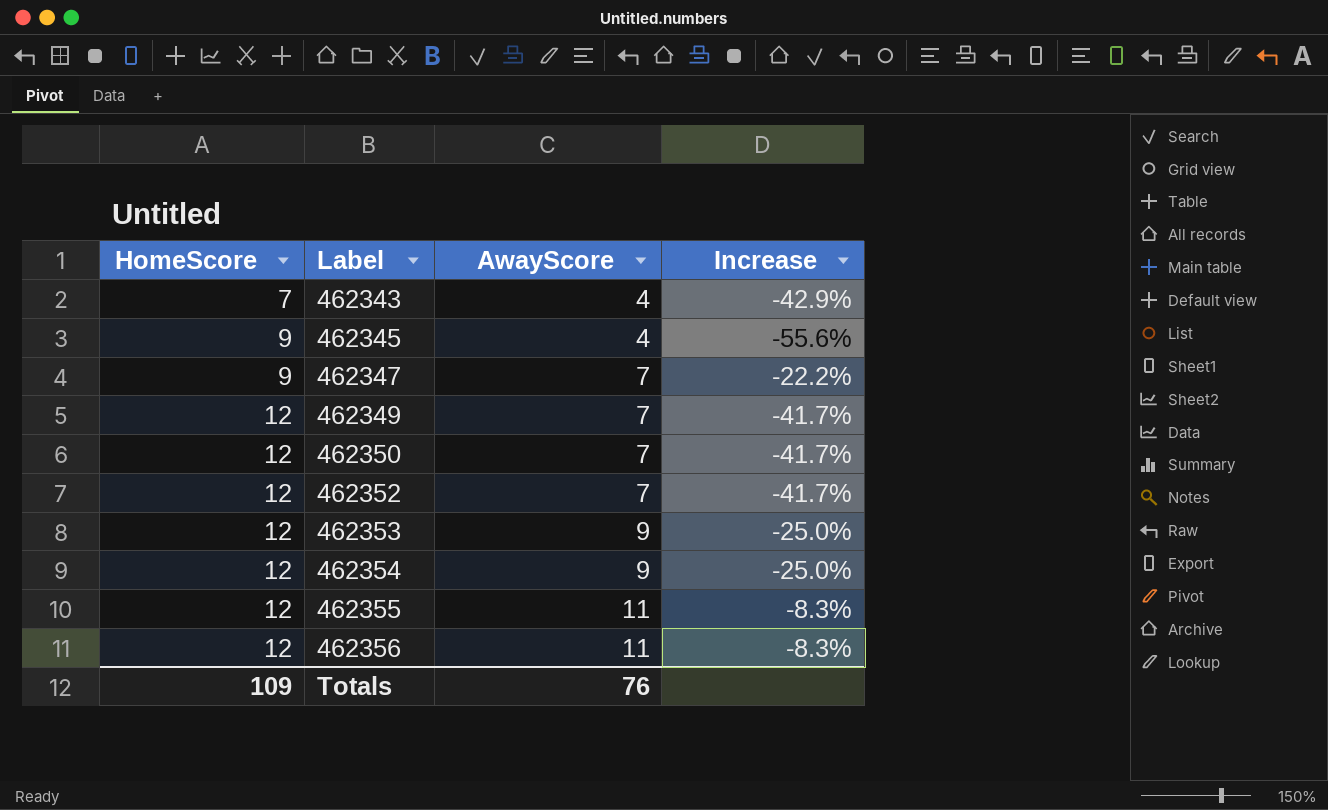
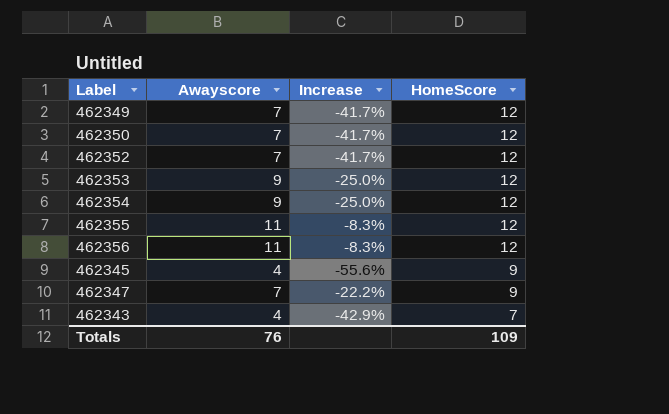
row order: HomeScore ascending -> HomeScore descending
column name: AwayScore -> Awayscore
column HomeScore | position: 1 -> 4

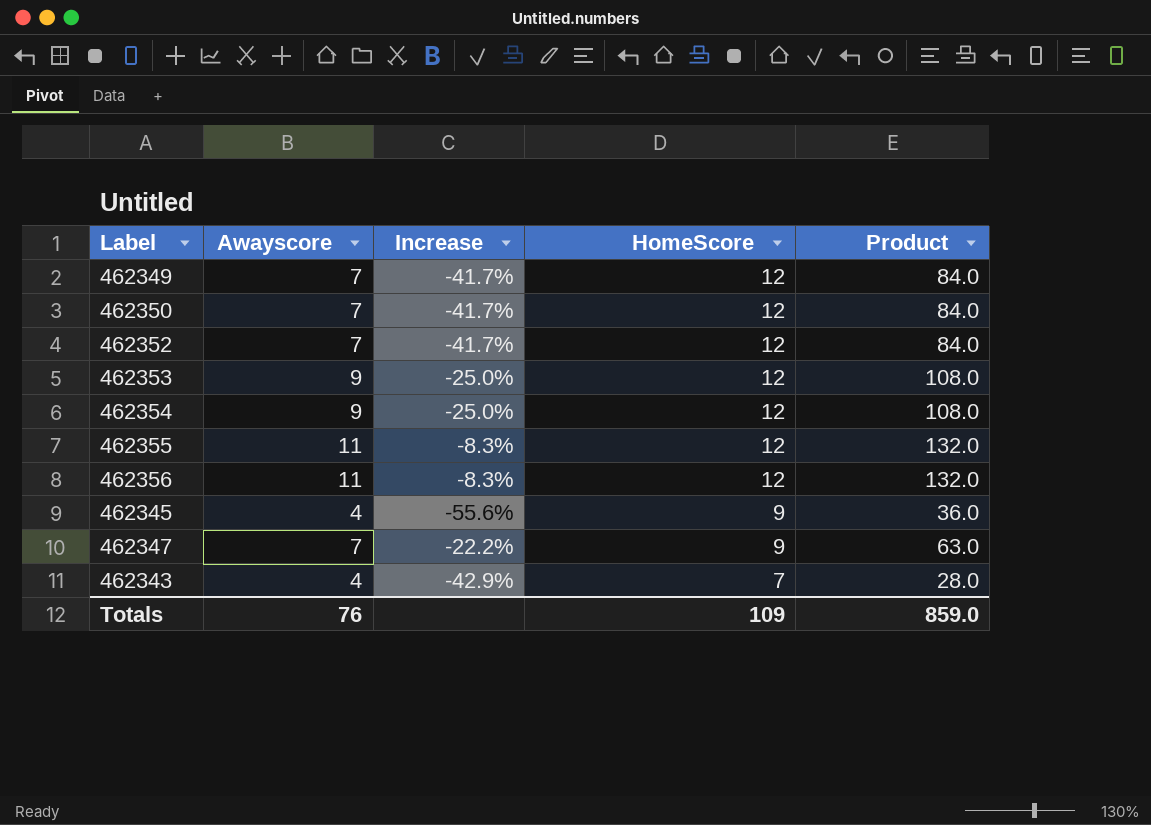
column Product | formula: none -> [Awayscore] * [HomeScore]

